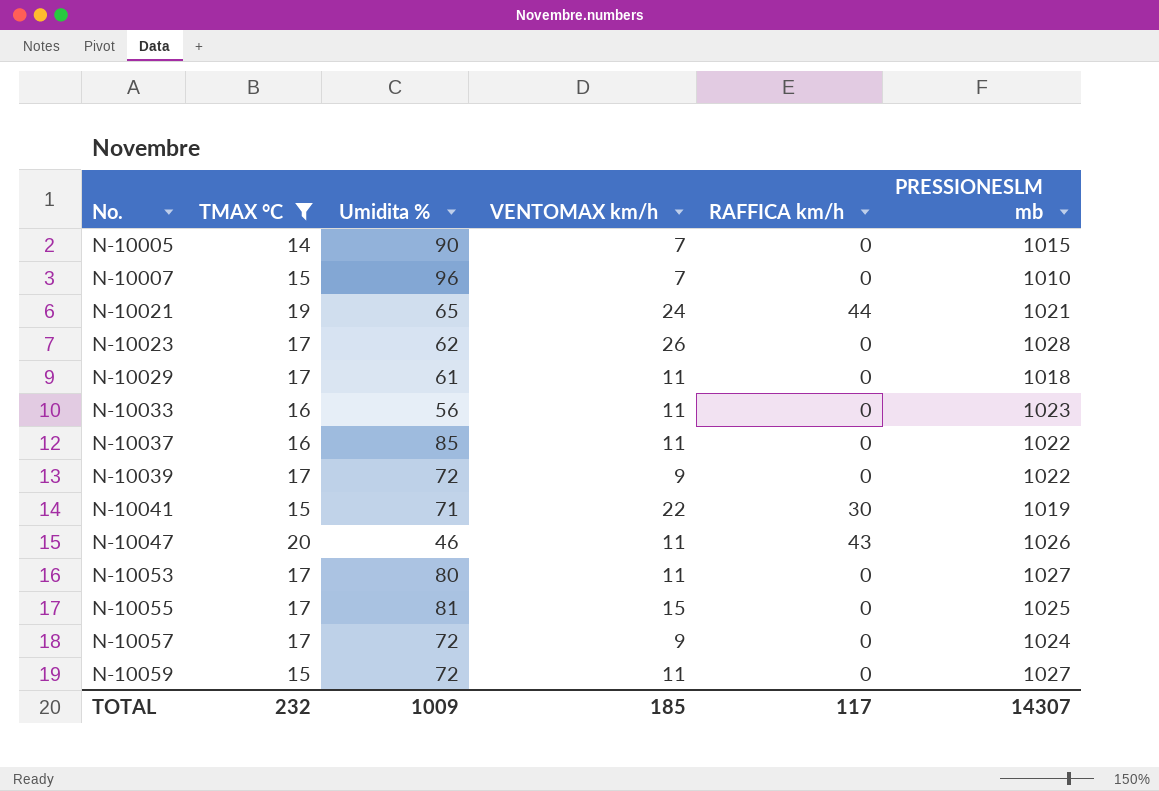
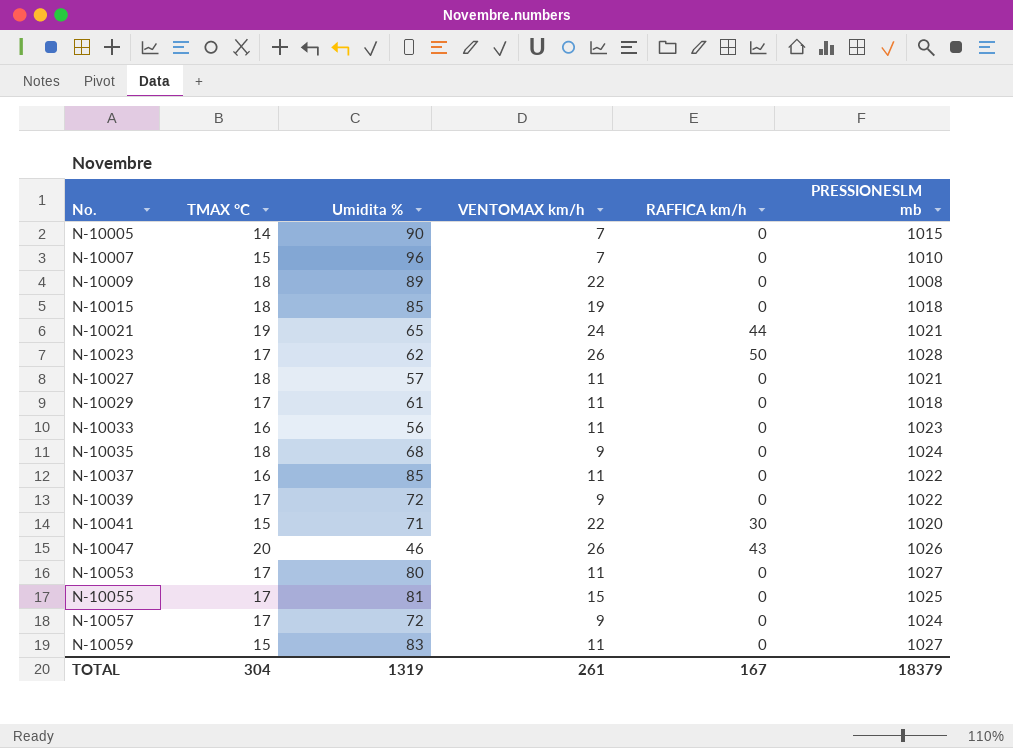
filter: TMAX °C != 18 -> none
N-10023 | RAFFICA km/h: 0 -> 50
N-10041 | PRESSIONESLM mb: 1019 -> 1020
N-10047 | VENTOMAX km/h: 11 -> 26
N-10059 | Umidita %: 72 -> 83
TOTAL | TMAX °C: 232 -> 304
TOTAL | Umidita %: 1009 -> 1319
TOTAL | VENTOMAX km/h: 185 -> 261
TOTAL | RAFFICA km/h: 117 -> 167
TOTAL | PRESSIONESLM mb: 14307 -> 18379

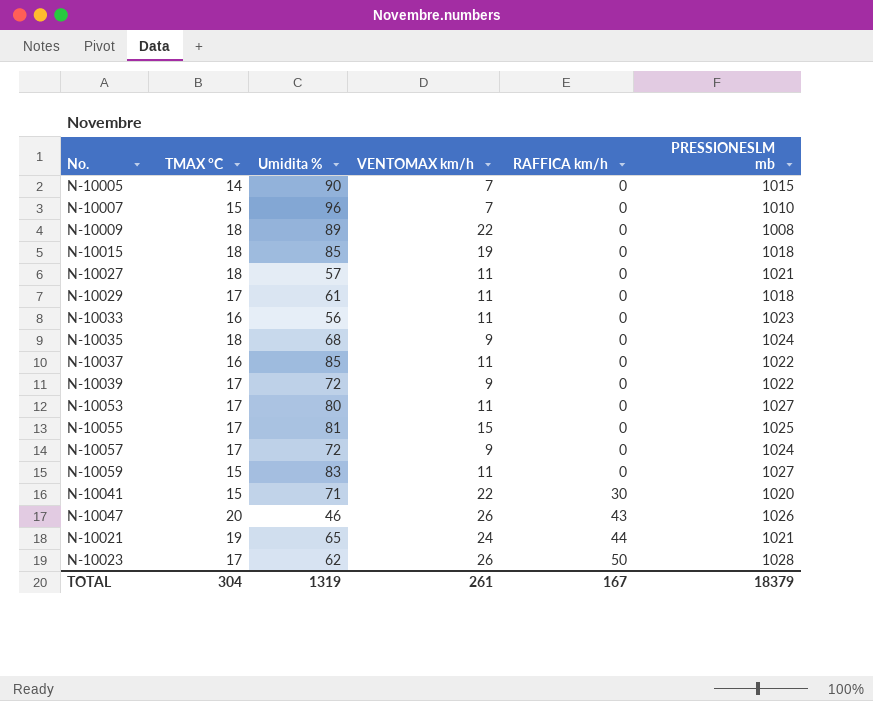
row order: No. ascending -> RAFFICA km/h ascending

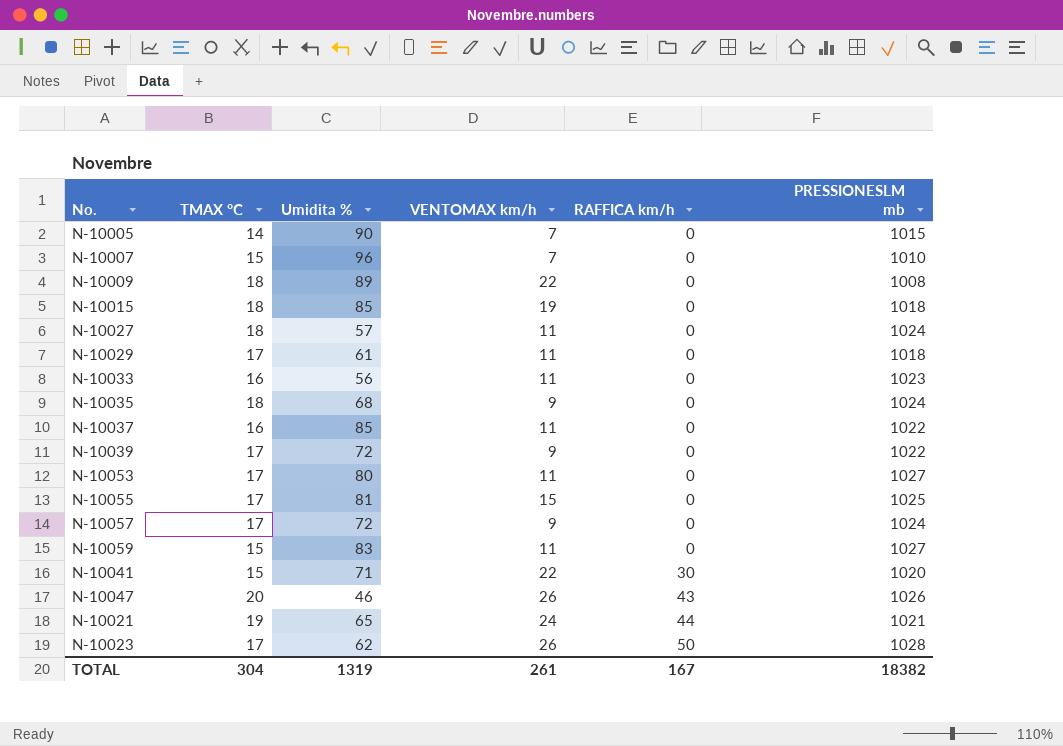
N-10027 | PRESSIONESLM mb: 1021 -> 1024
TOTAL | PRESSIONESLM mb: 18379 -> 18382

